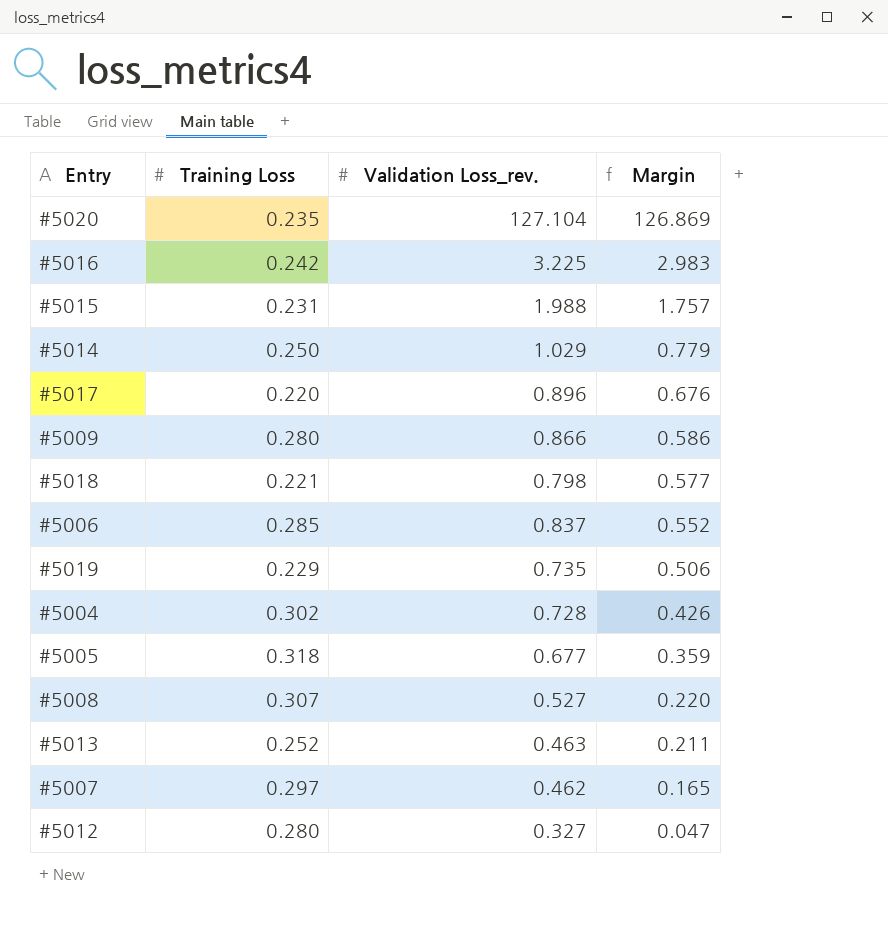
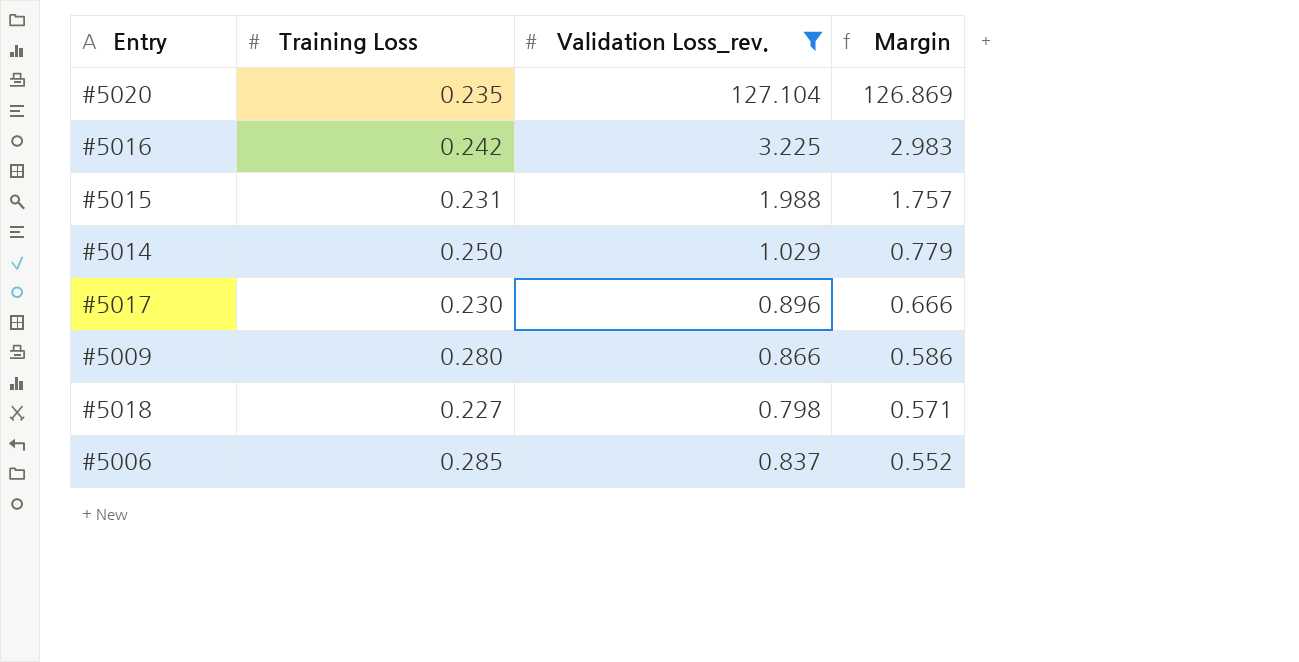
filter: none -> Validation Loss_rev. >= 0.798
#5017 | Training Loss: 0.220 -> 0.230
#5017 | Margin: 0.676 -> 0.666
#5018 | Training Loss: 0.221 -> 0.227
#5018 | Margin: 0.577 -> 0.571

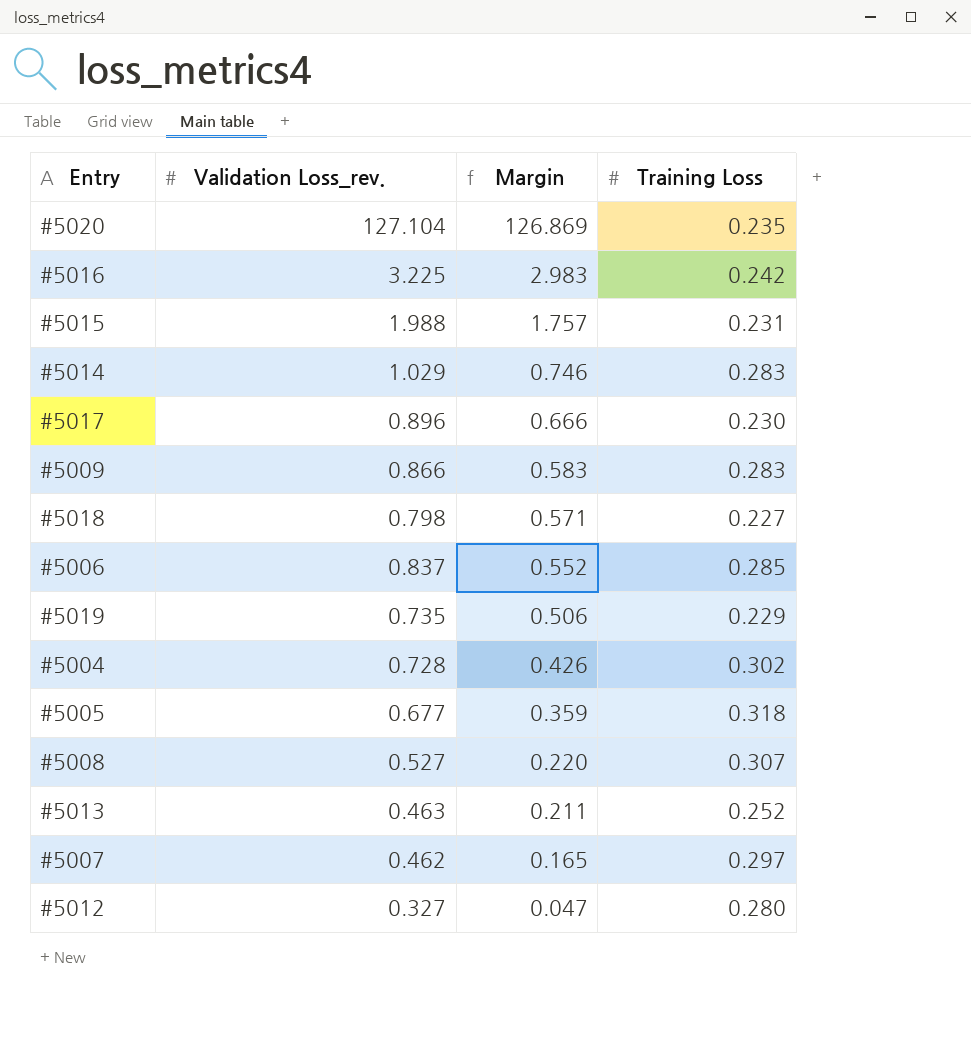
filter: Validation Loss_rev. >= 0.798 -> none
column Training Loss | position: 2 -> 4
#5014 | Margin: 0.779 -> 0.746
#5014 | Training Loss: 0.250 -> 0.283
#5009 | Margin: 0.586 -> 0.583
#5009 | Training Loss: 0.280 -> 0.283

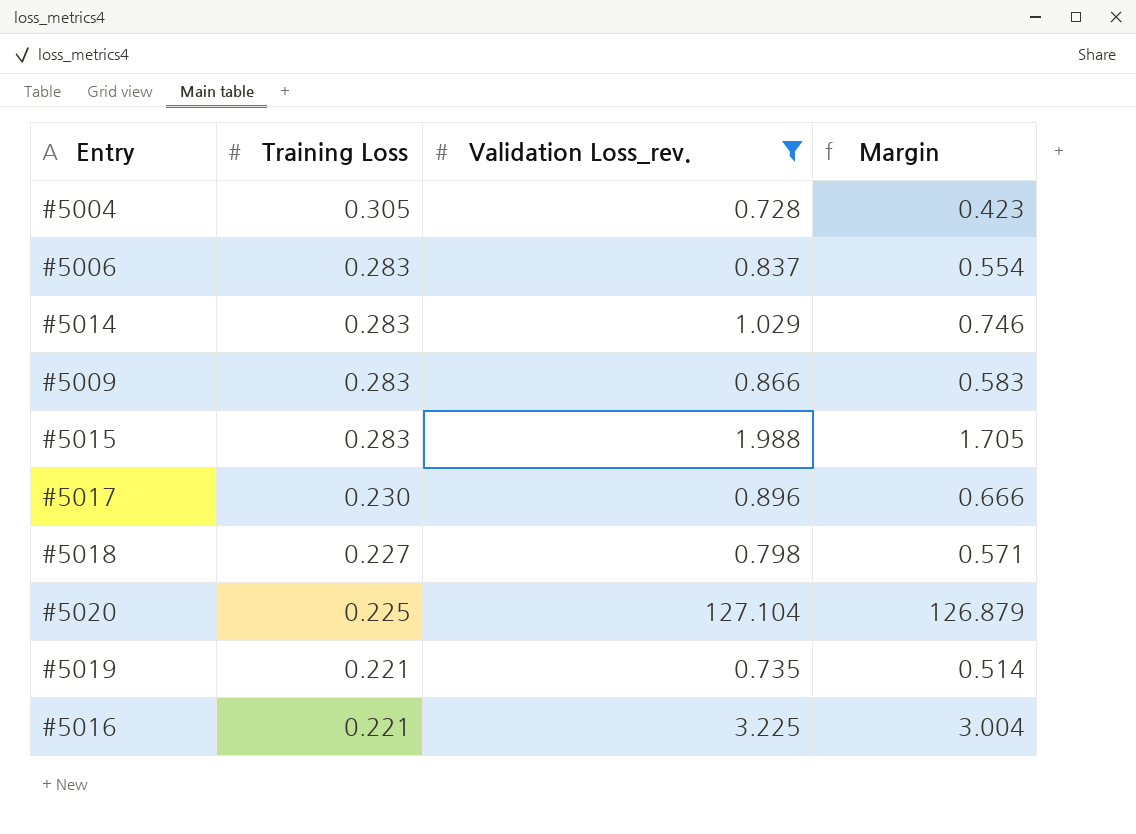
filter: none -> Validation Loss_rev. >= 0.728
row order: Margin descending -> Training Loss descending
column Training Loss | position: 4 -> 2
#5004 | Training Loss: 0.302 -> 0.305
#5004 | Margin: 0.426 -> 0.423
#5006 | Training Loss: 0.285 -> 0.283
#5006 | Margin: 0.552 -> 0.554
#5015 | Training Loss: 0.231 -> 0.283
#5015 | Margin: 1.757 -> 1.705
#5020 | Training Loss: 0.235 -> 0.225
#5020 | Margin: 126.869 -> 126.879
#5019 | Training Loss: 0.229 -> 0.221
#5019 | Margin: 0.506 -> 0.514
#5016 | Training Loss: 0.242 -> 0.221
#5016 | Margin: 2.983 -> 3.004

